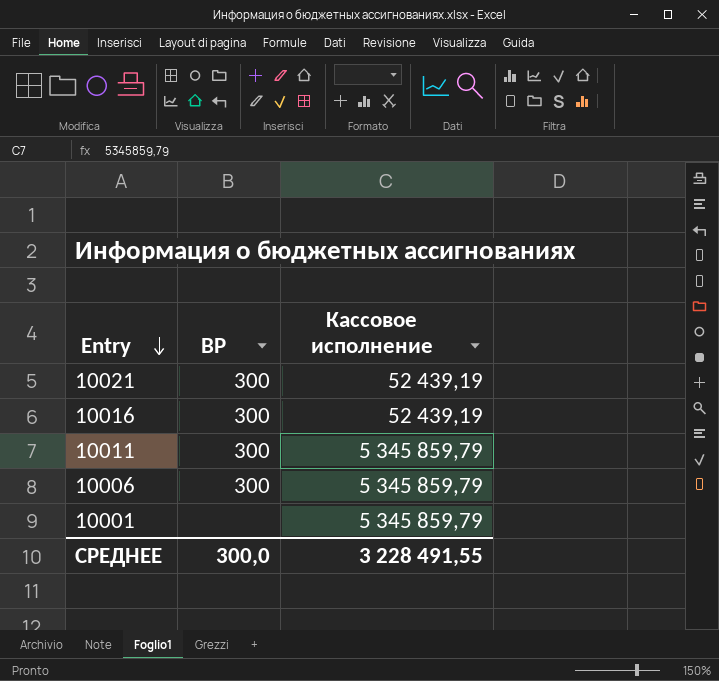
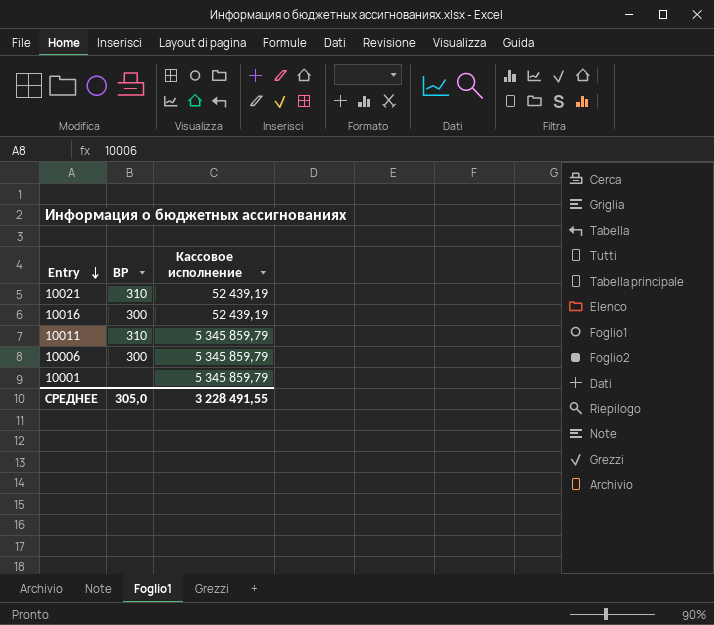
10021 | ВР: 300 -> 310
10011 | ВР: 300 -> 310
СРЕДНЕЕ | ВР: 300,0 -> 305,0

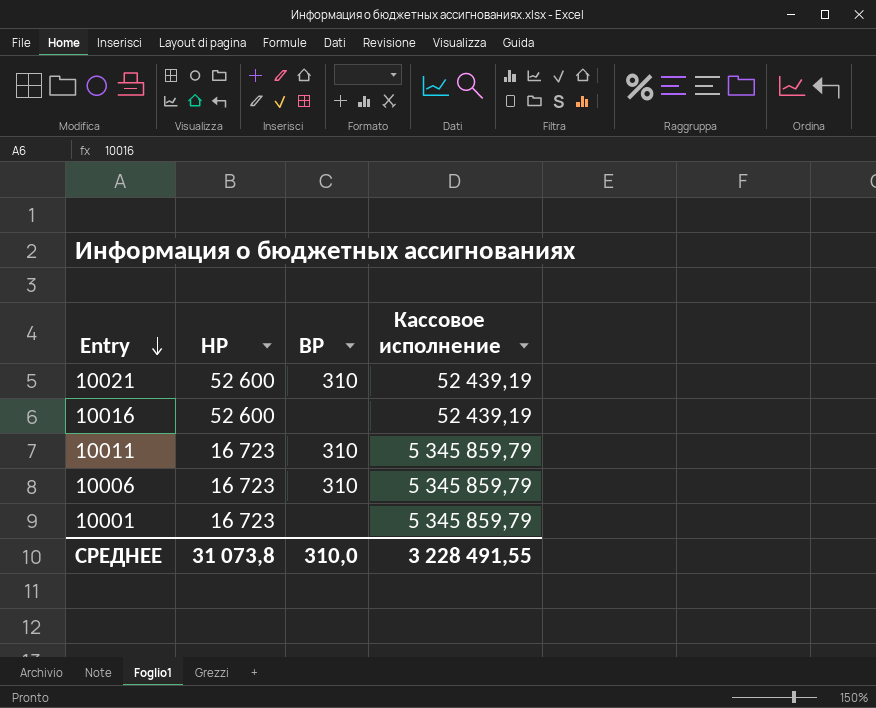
column НР | position: none -> 2
10016 | ВР: 300 -> none
10006 | ВР: 300 -> 310
СРЕДНЕЕ | ВР: 305,0 -> 310,0

